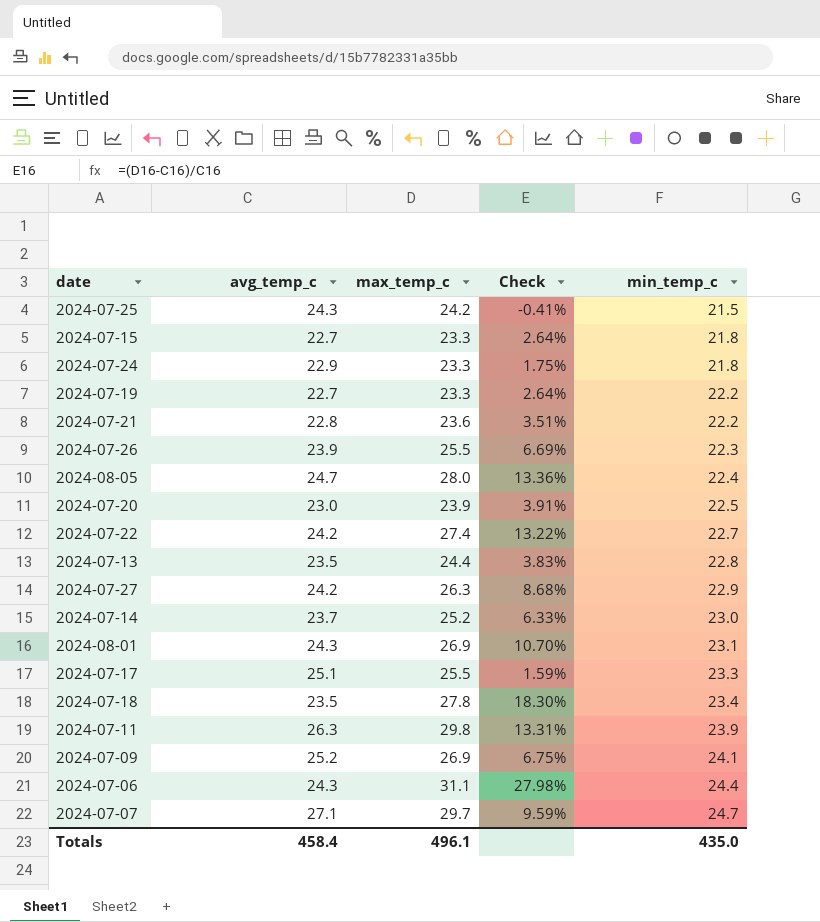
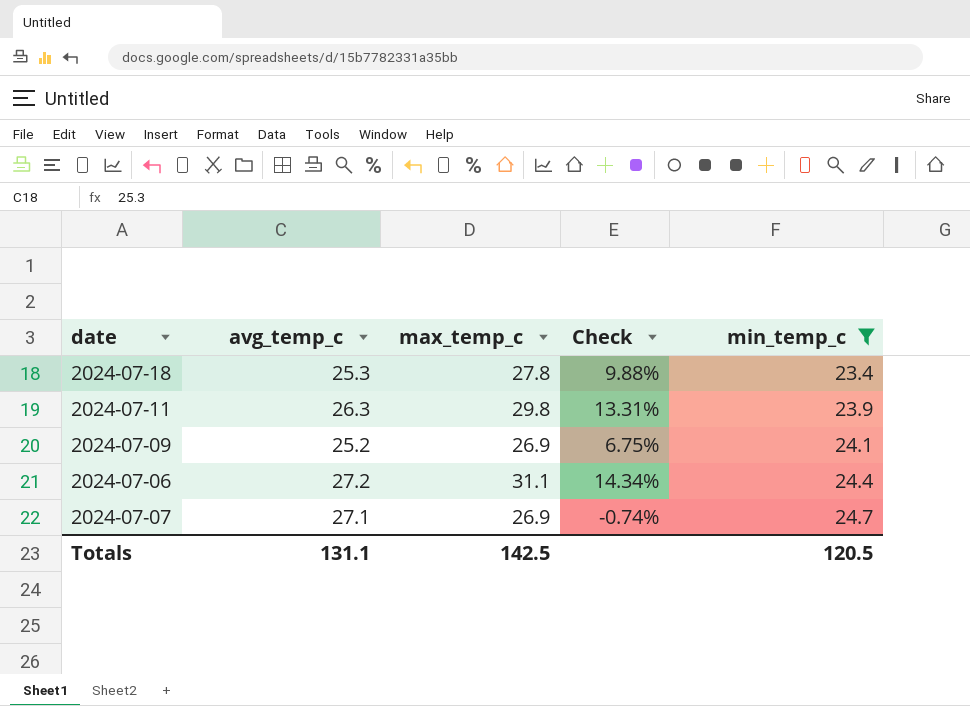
filter: none -> min_temp_c >= 23.4
2024-07-18 | avg_temp_c: 23.5 -> 25.3
2024-07-18 | Check: 18.30% -> 9.88%
2024-07-06 | avg_temp_c: 24.3 -> 27.2
2024-07-06 | Check: 27.98% -> 14.34%
2024-07-07 | max_temp_c: 29.7 -> 26.9
2024-07-07 | Check: 9.59% -> -0.74%
Totals | avg_temp_c: 458.4 -> 131.1
Totals | max_temp_c: 496.1 -> 142.5
Totals | min_temp_c: 435.0 -> 120.5

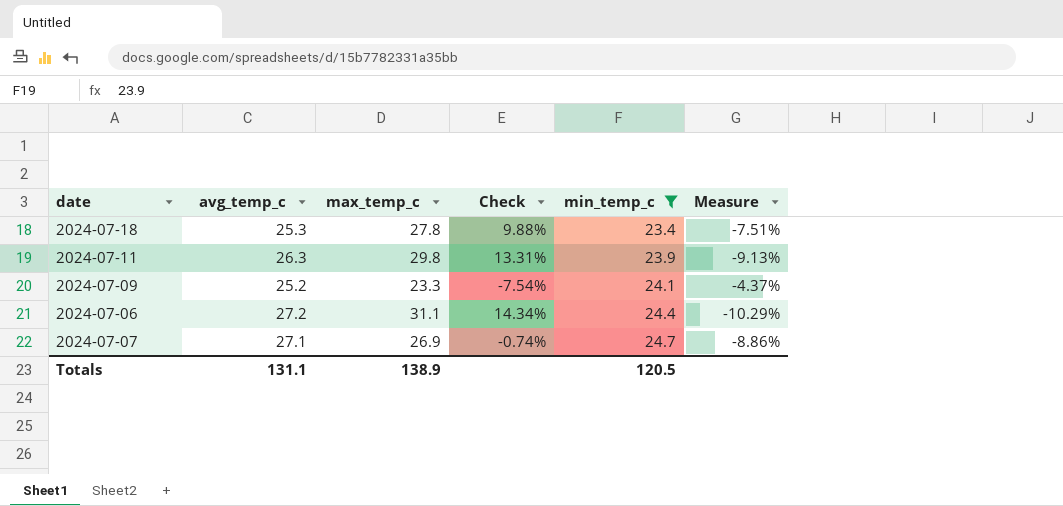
column Measure | formula: none -> ([min_temp_c] - [avg_temp_c]) / [avg_temp_c]
2024-07-09 | max_temp_c: 26.9 -> 23.3
2024-07-09 | Check: 6.75% -> -7.54%
Totals | max_temp_c: 142.5 -> 138.9

